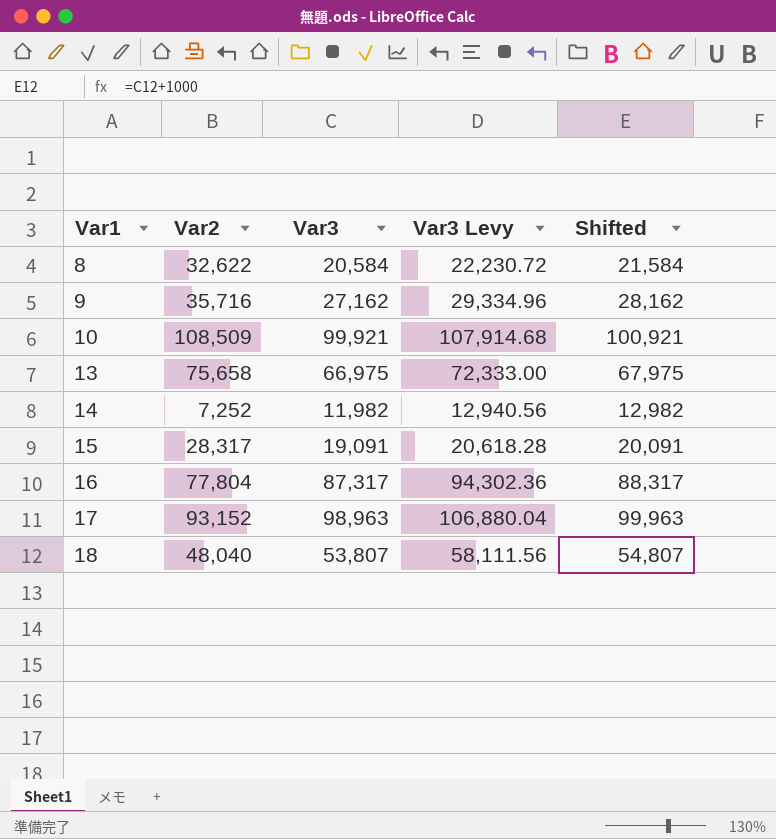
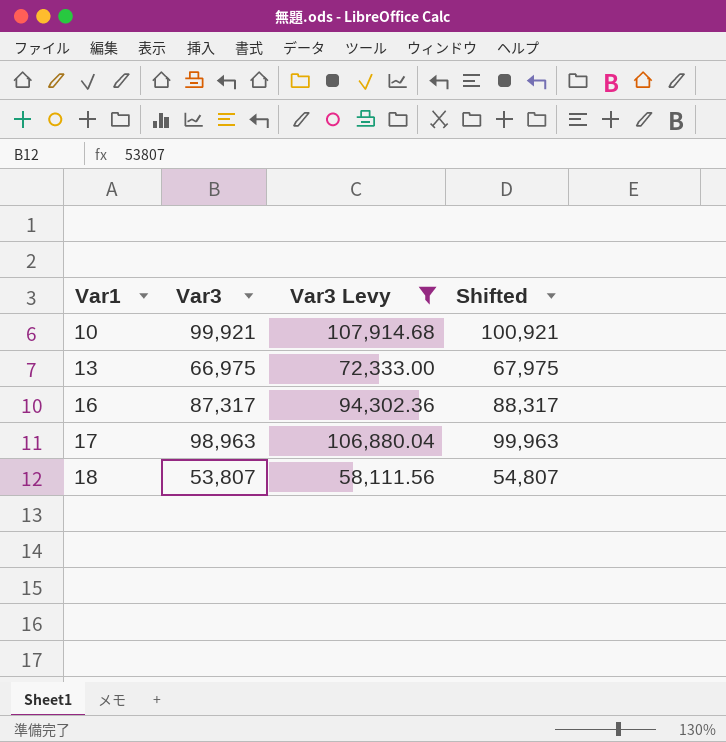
filter: none -> Var3 Levy >= 58,111.56
column Var2 | position: 2 -> none

